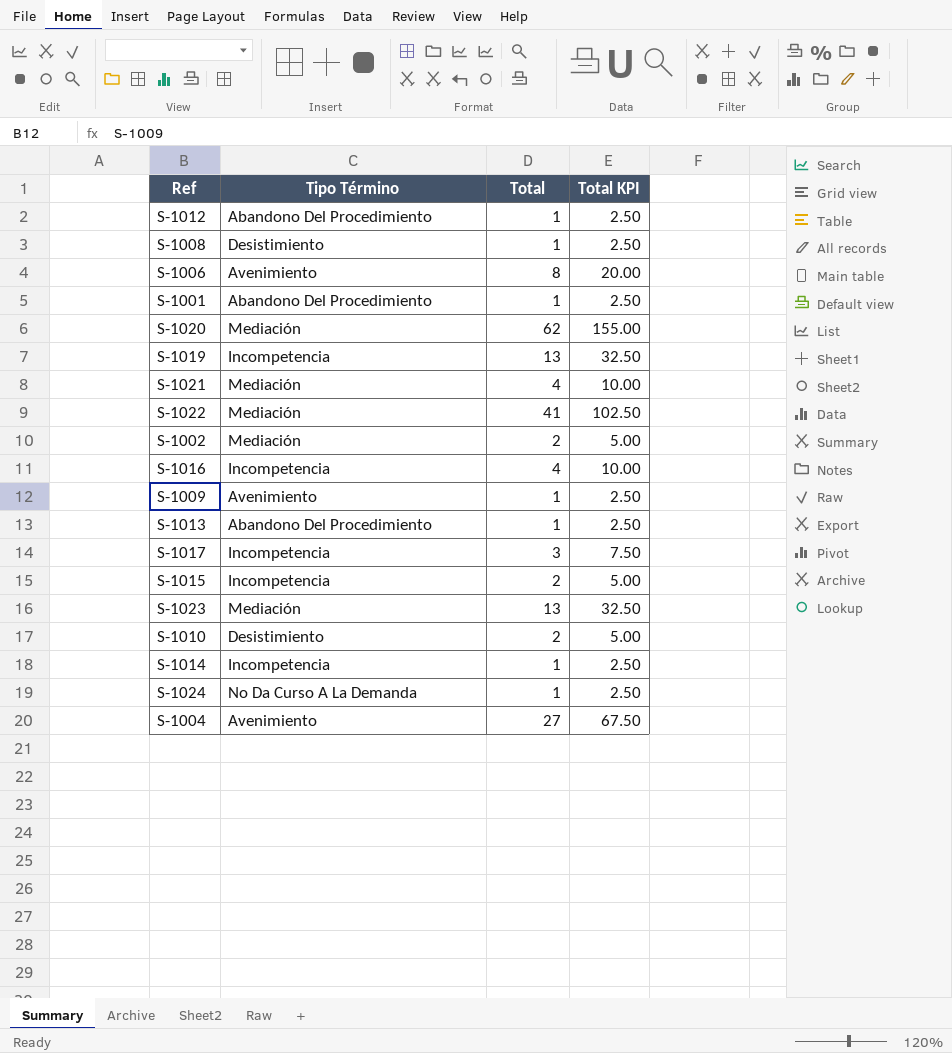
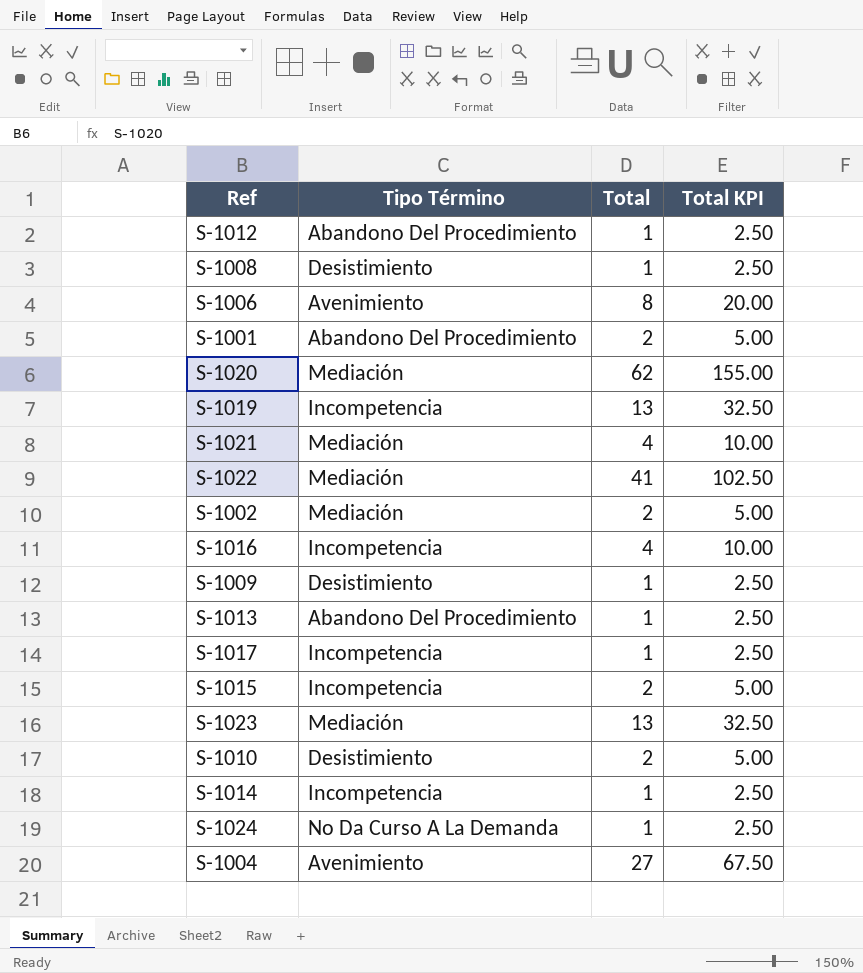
S-1001 | Total: 1 -> 2
S-1001 | Total KPI: 2.50 -> 5.00
S-1009 | Tipo Término: Avenimiento -> Desistimiento
S-1017 | Total: 3 -> 1
S-1017 | Total KPI: 7.50 -> 2.50

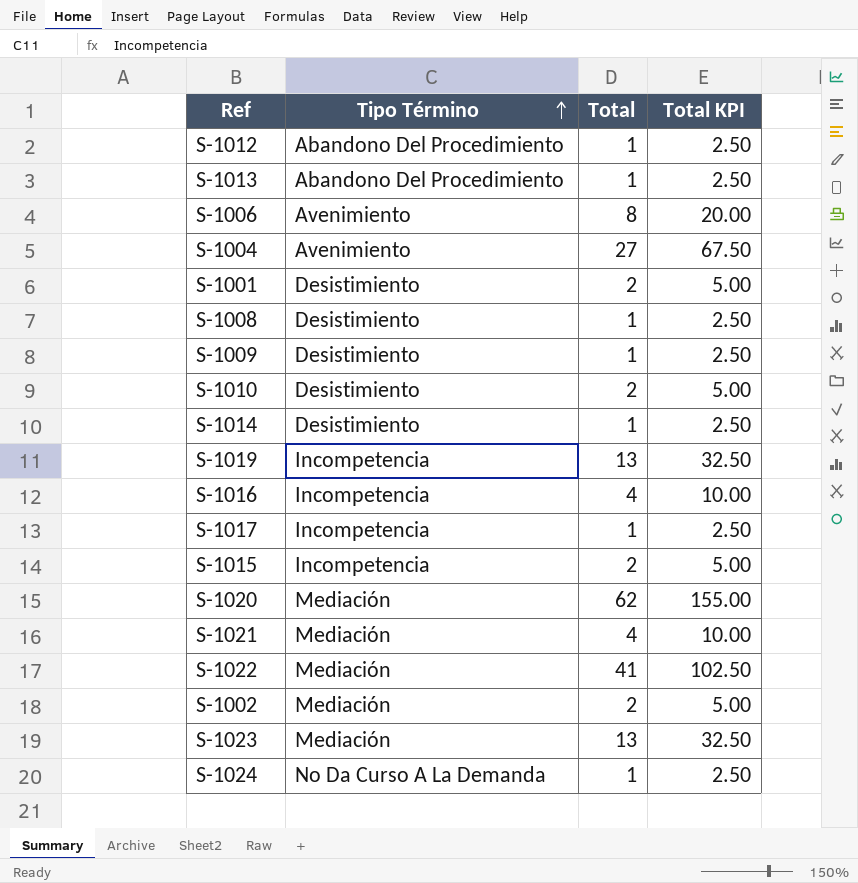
row order: none -> Tipo Término ascending
S-1001 | Tipo Término: Abandono Del Procedimiento -> Desistimiento
S-1014 | Tipo Término: Incompetencia -> Desistimiento

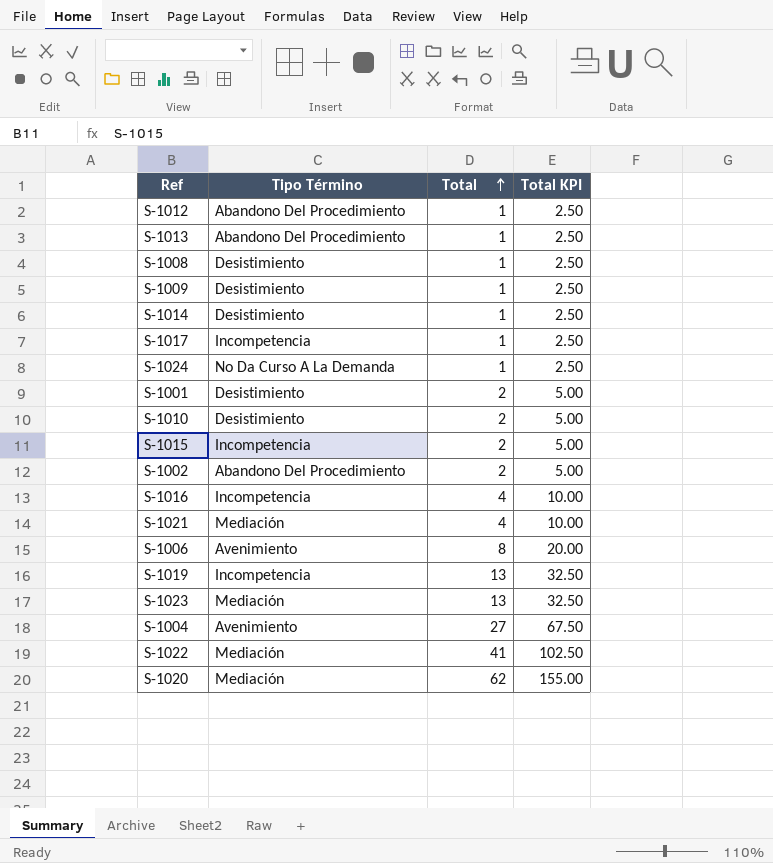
row order: Tipo Término ascending -> Total ascending
S-1002 | Tipo Término: Mediación -> Abandono Del Procedimiento

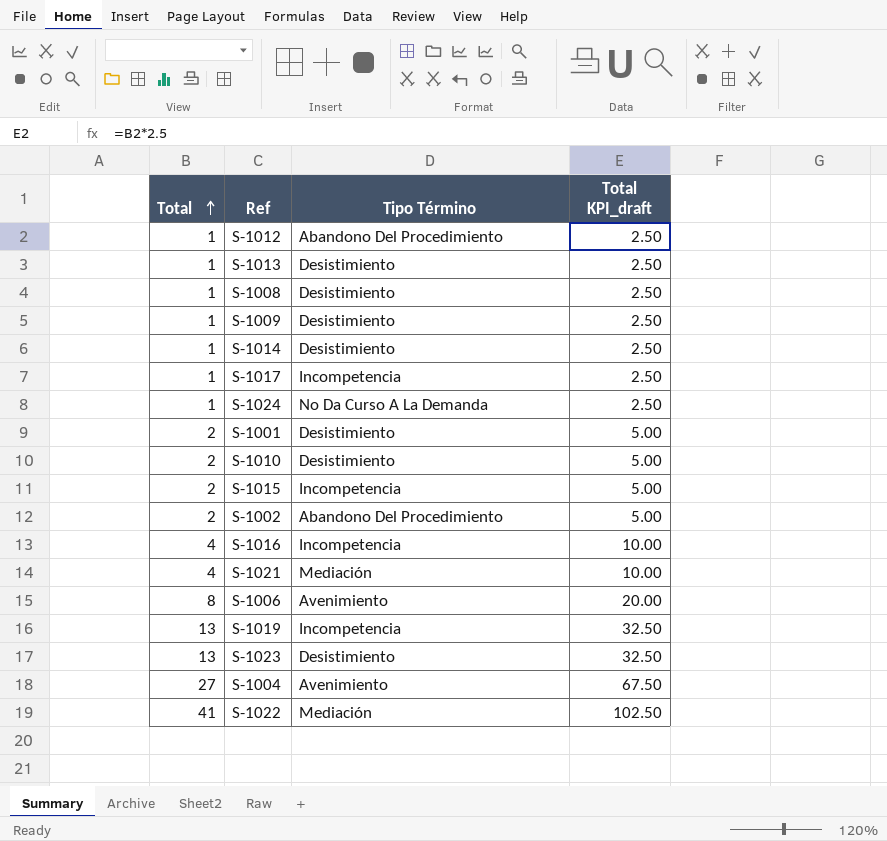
column Total | position: 3 -> 1
column name: Total KPI -> Total KPI_draft
row S-1020: Mediación | 62 | 155.00 -> none
S-1013 | Tipo Término: Abandono Del Procedimiento -> Desistimiento
S-1023 | Tipo Término: Mediación -> Desistimiento

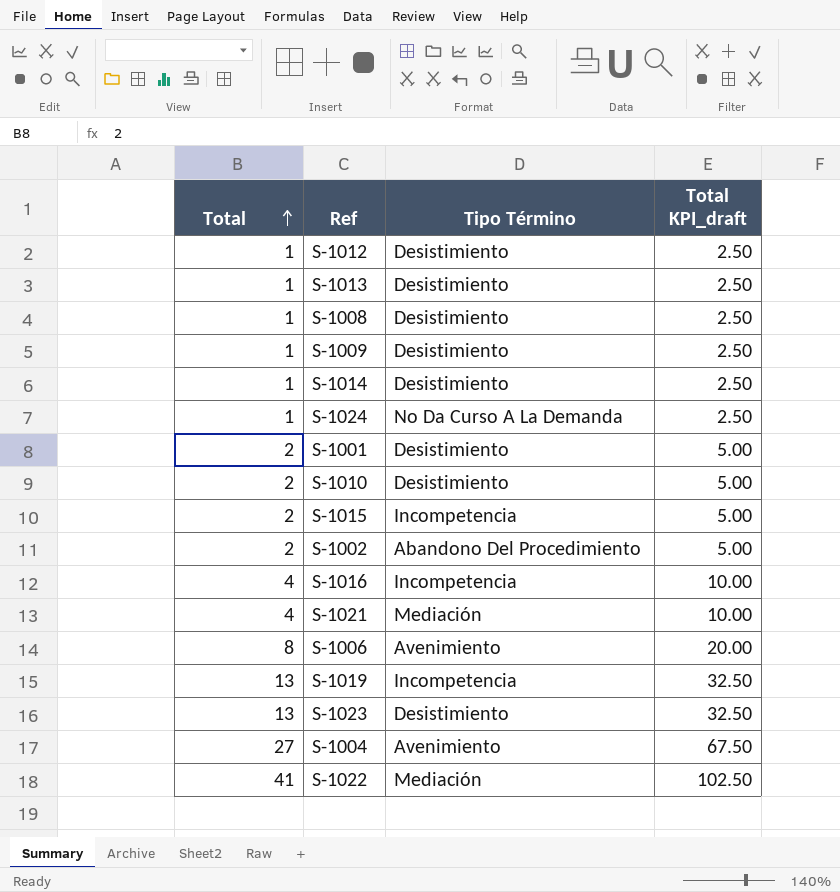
row S-1017: 1 | Incompetencia | 2.50 -> none
S-1012 | Tipo Término: Abandono Del Procedimiento -> Desistimiento

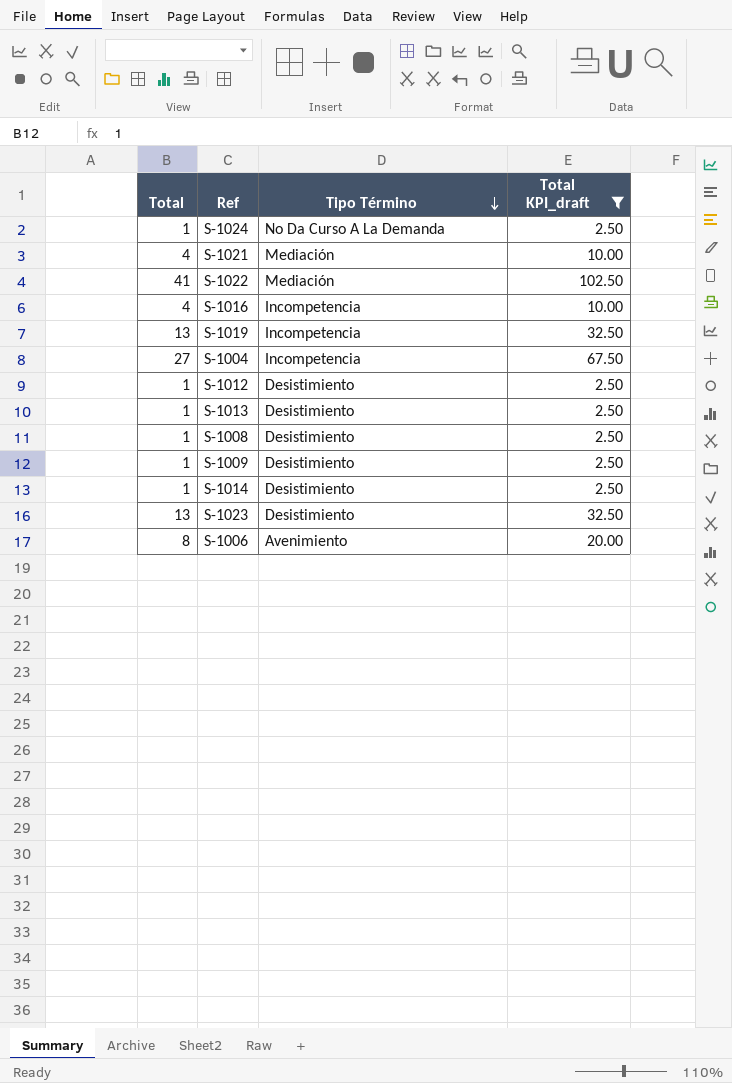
filter: none -> Total KPI_draft != 5.00
row order: Total ascending -> Tipo Término descending
S-1004 | Tipo Término: Avenimiento -> Incompetencia

